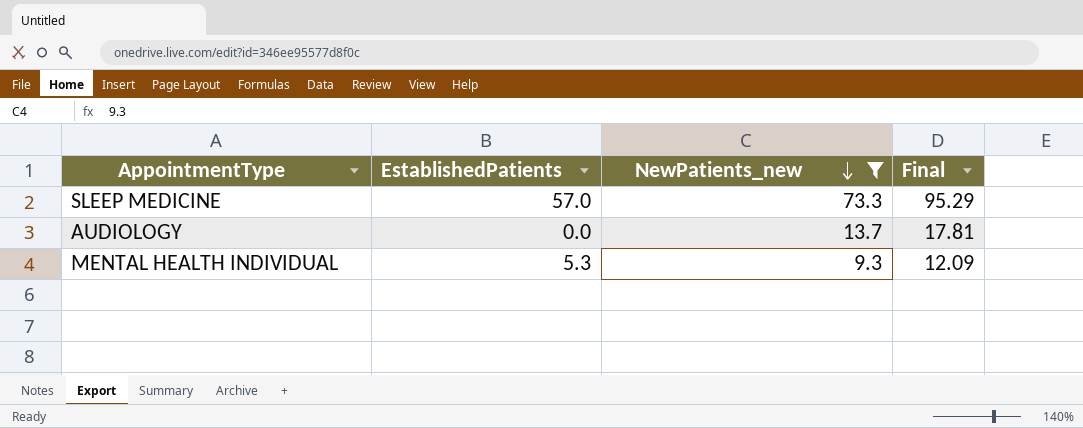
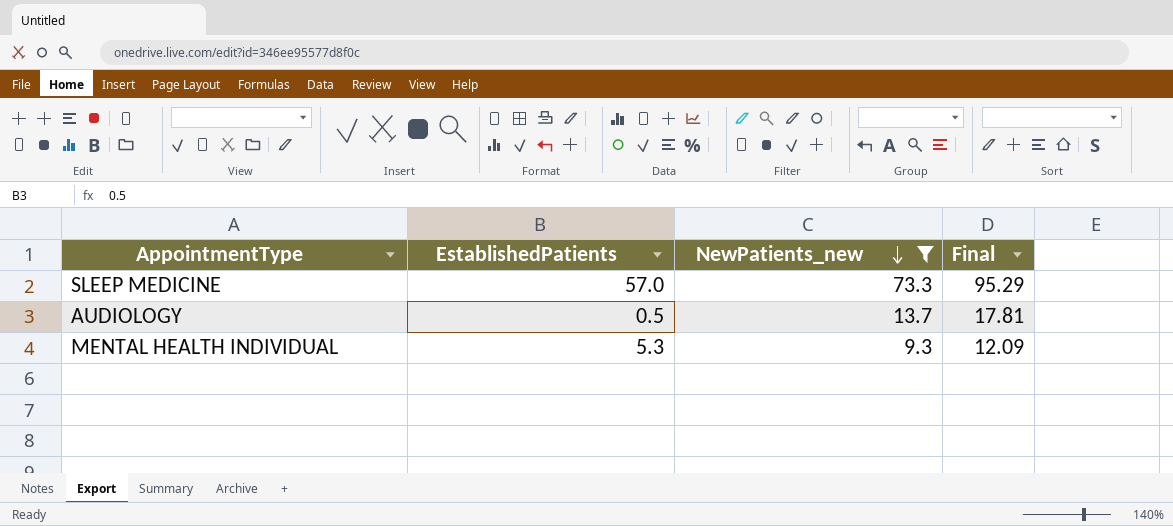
AUDIOLOGY | EstablishedPatients: 0.0 -> 0.5

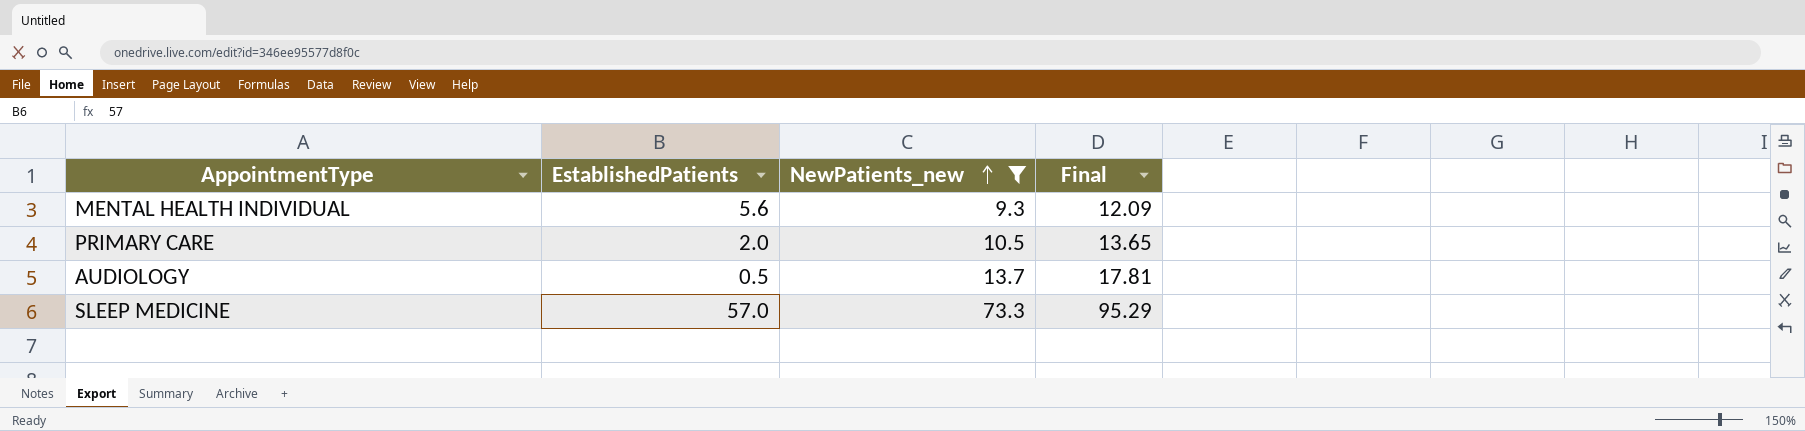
row order: NewPatients_new descending -> NewPatients_new ascending
MENTAL HEALTH INDIVIDUAL | EstablishedPatients: 5.3 -> 5.6
row PRIMARY CARE: none -> 2.0 | 10.5 | 13.65

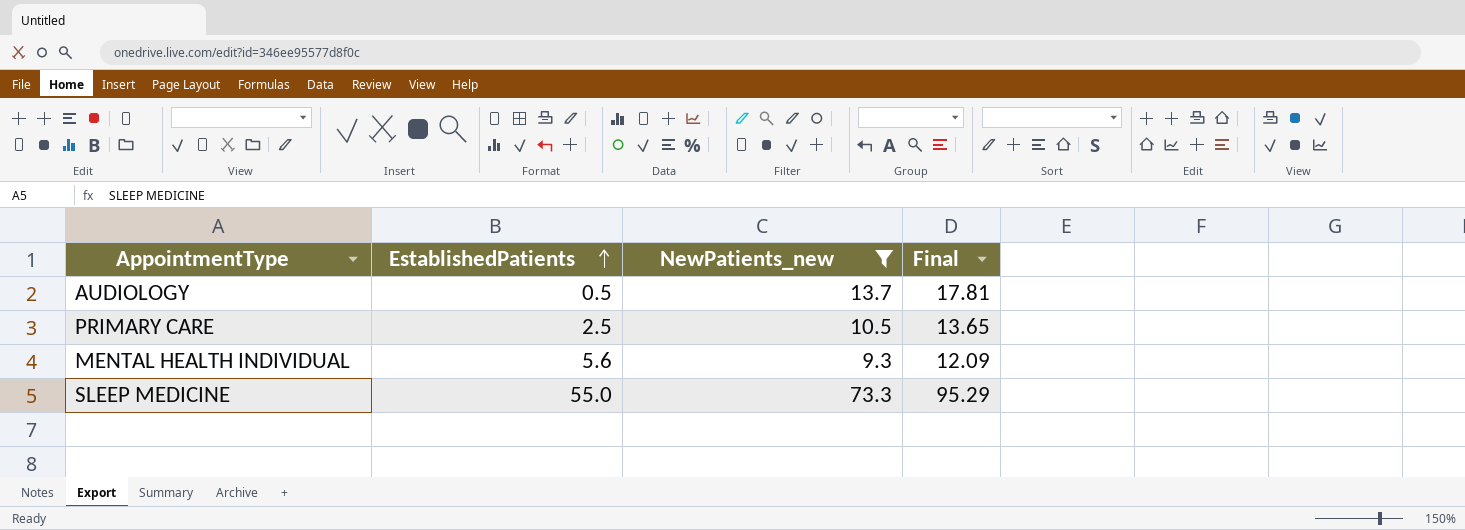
row order: NewPatients_new ascending -> EstablishedPatients ascending
PRIMARY CARE | EstablishedPatients: 2.0 -> 2.5
SLEEP MEDICINE | EstablishedPatients: 57.0 -> 55.0

